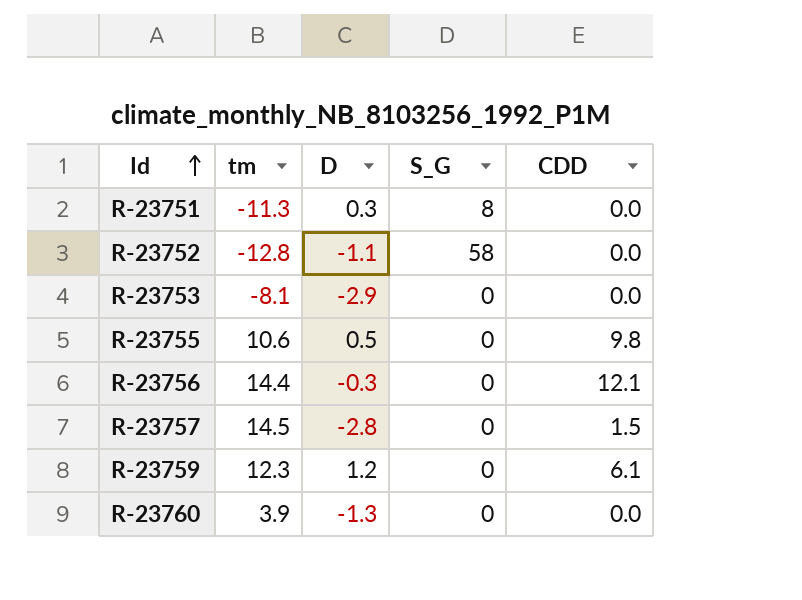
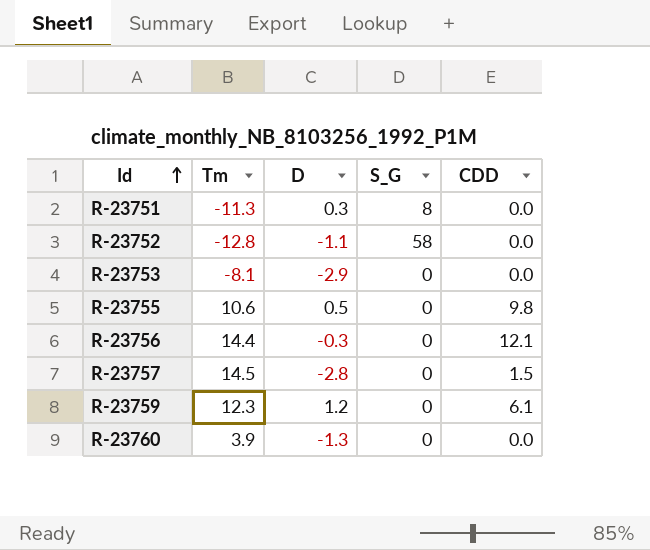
column name: tm -> Tm

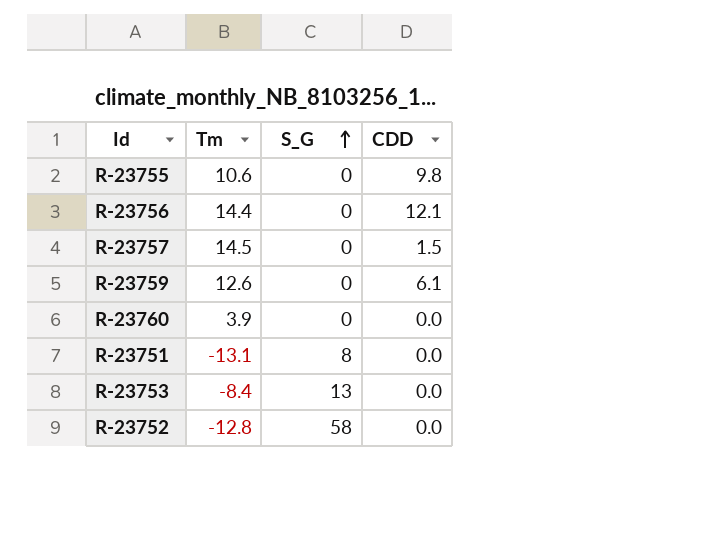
row order: Id ascending -> S_G ascending
column D | position: 3 -> none
R-23759 | Tm: 12.3 -> 12.6
R-23751 | Tm: -11.3 -> -13.1
R-23753 | Tm: -8.1 -> -8.4
R-23753 | S_G: 0 -> 13

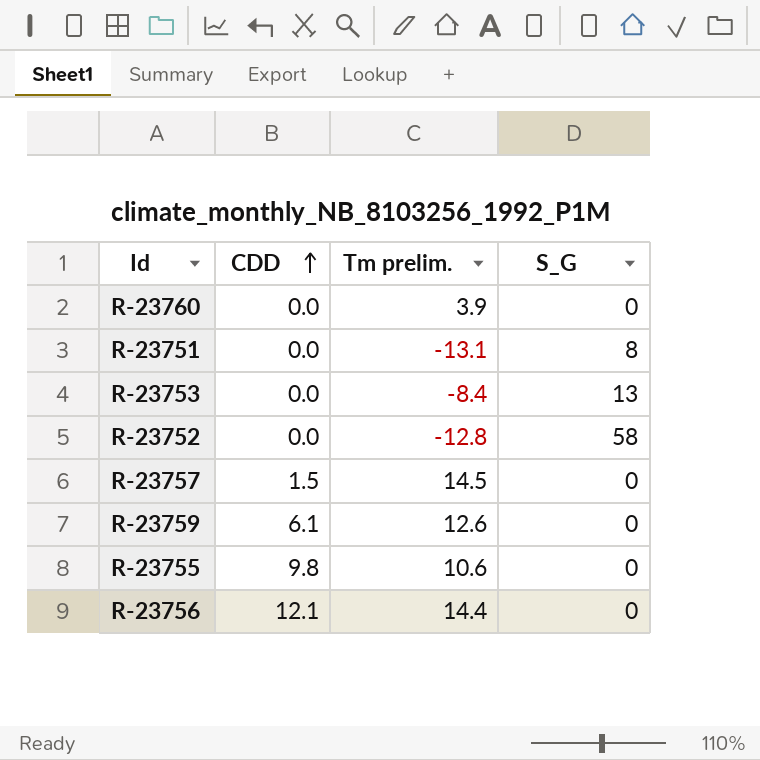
row order: S_G ascending -> CDD ascending
column CDD | position: 4 -> 2
column name: Tm -> Tm prelim.

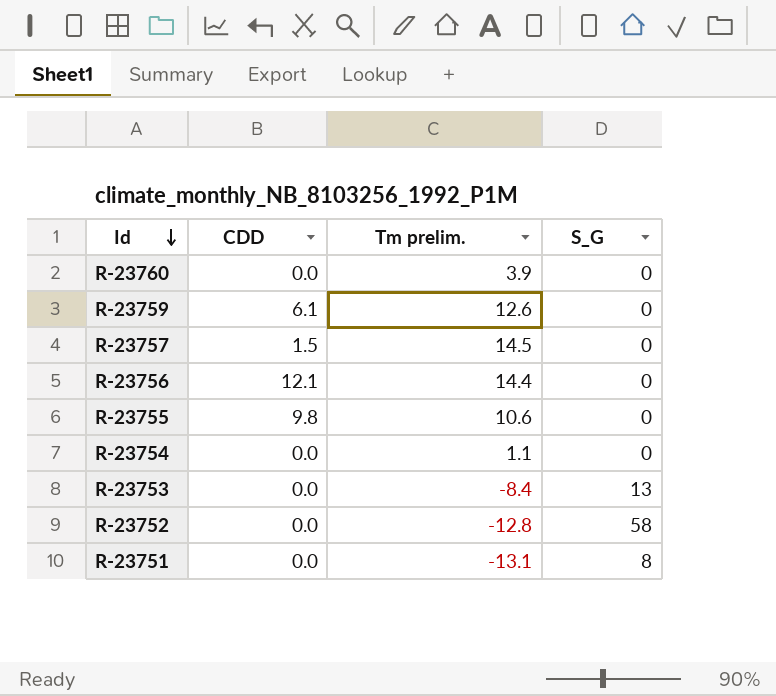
row order: CDD ascending -> Id descending
row R-23754: none -> 0.0 | 1.1 | 0

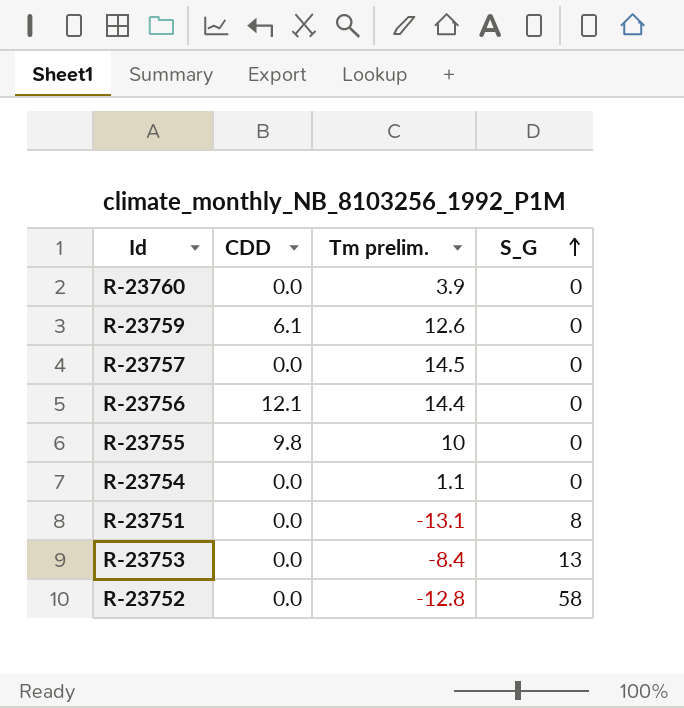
row order: Id descending -> S_G ascending
R-23757 | CDD: 1.5 -> 0.0
R-23755 | Tm prelim.: 10.6 -> 10

